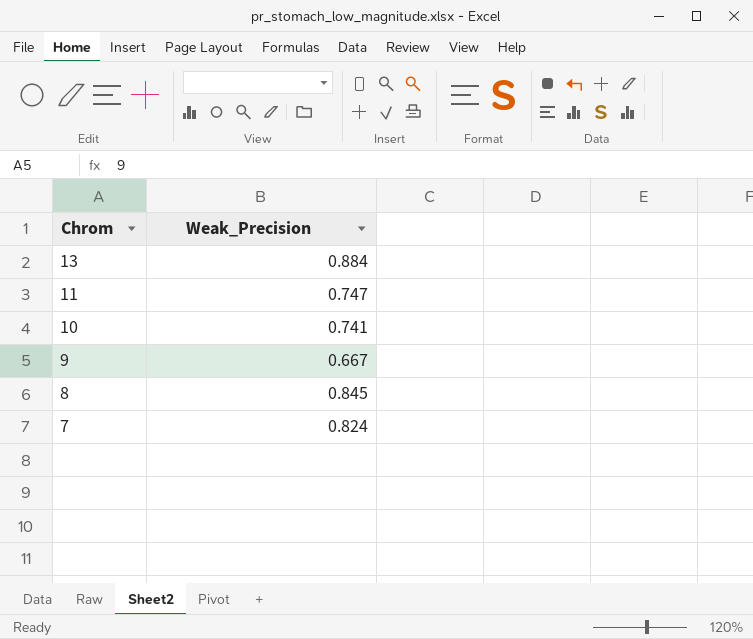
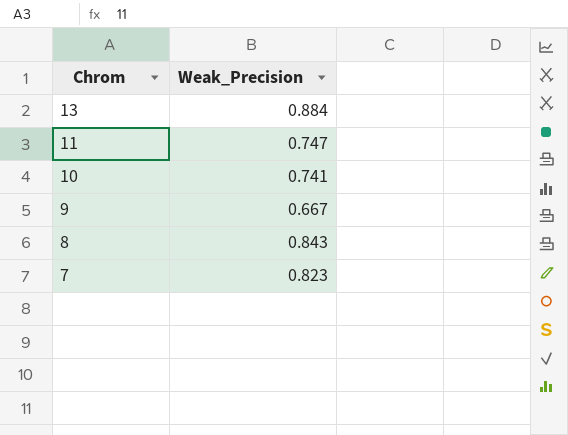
8 | Weak_Precision: 0.845 -> 0.843
7 | Weak_Precision: 0.824 -> 0.823

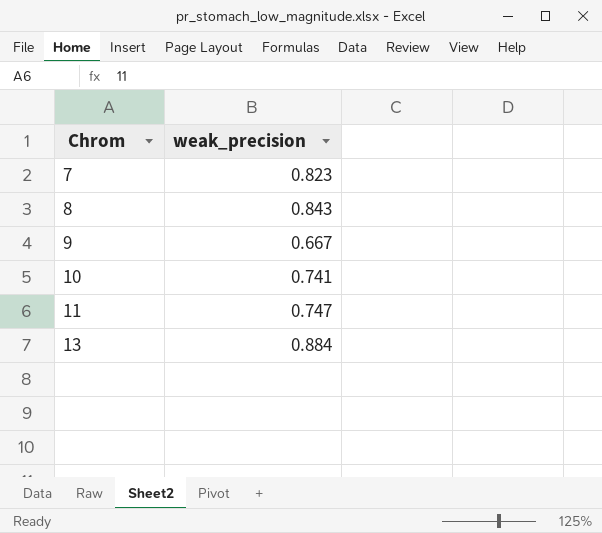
row order: Chrom descending -> Chrom ascending
column name: Weak_Precision -> weak_precision

